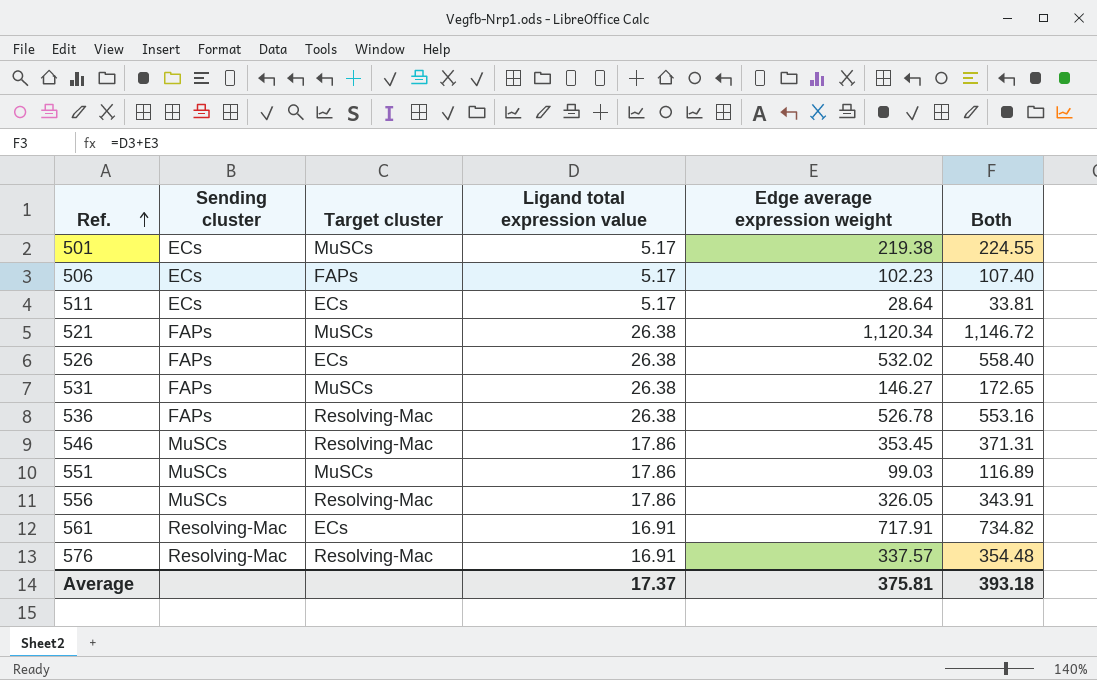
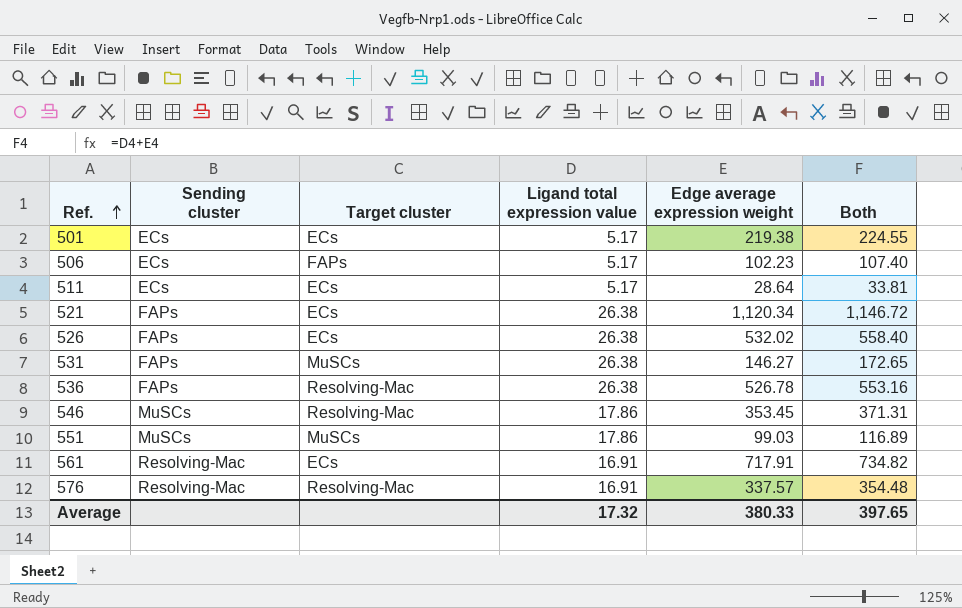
row 556: MuSCs | Resolving-Mac | 17.86 | 326.05 | 343.91 -> none
501 | Target cluster: MuSCs -> ECs
521 | Target cluster: MuSCs -> ECs
Average | Ligand total expression value: 17.37 -> 17.32
Average | Edge average expression weight: 375.81 -> 380.33
Average | Both: 393.18 -> 397.65

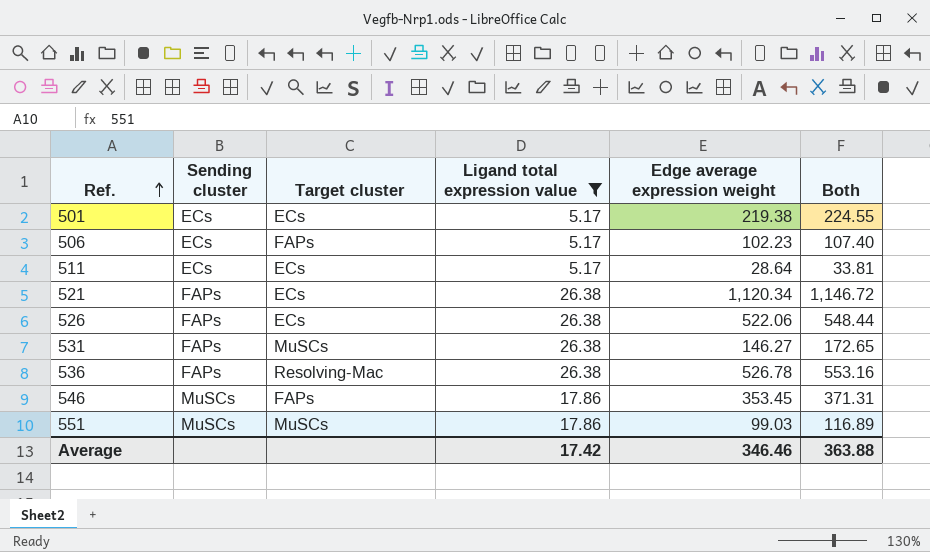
filter: none -> Ligand total expression value != 16.91
526 | Edge average expression weight: 532.02 -> 522.06
526 | Both: 558.40 -> 548.44
546 | Target cluster: Resolving-Mac -> FAPs
Average | Ligand total expression value: 17.32 -> 17.42
Average | Edge average expression weight: 380.33 -> 346.46
Average | Both: 397.65 -> 363.88

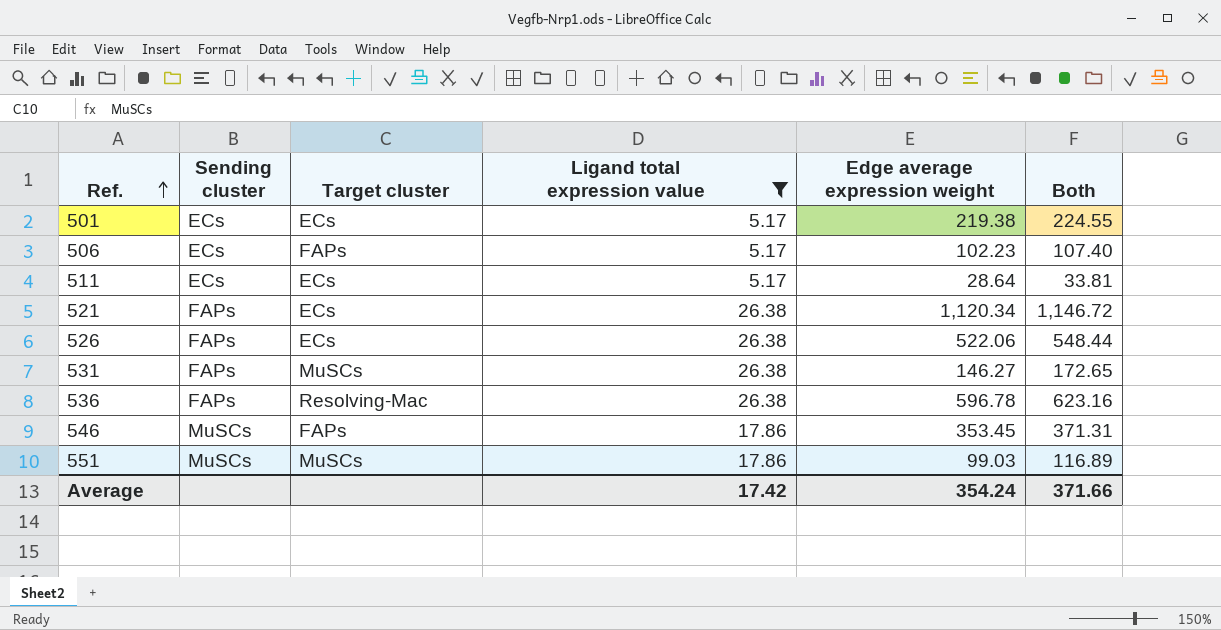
536 | Edge average expression weight: 526.78 -> 596.78
536 | Both: 553.16 -> 623.16
Average | Edge average expression weight: 346.46 -> 354.24
Average | Both: 363.88 -> 371.66

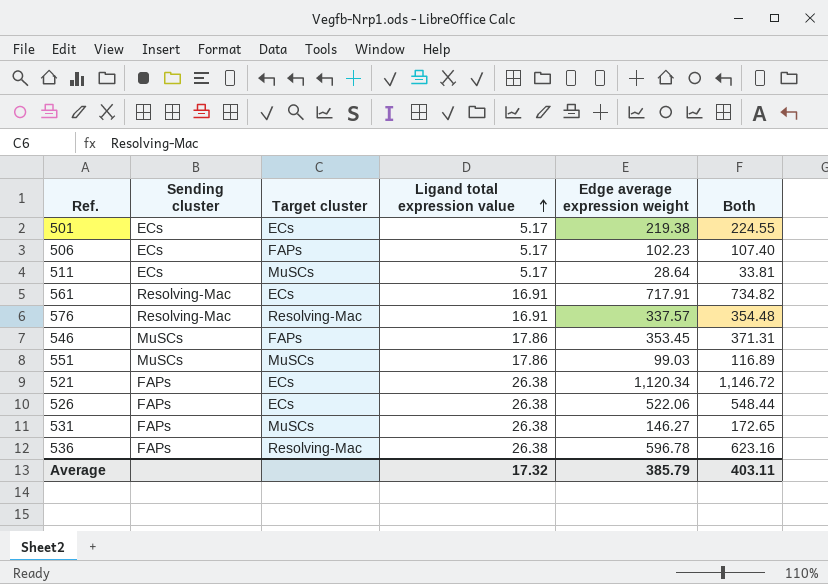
filter: Ligand total expression value != 16.91 -> none
row order: Ref. ascending -> Ligand total expression value ascending
511 | Target cluster: ECs -> MuSCs
Average | Ligand total expression value: 17.42 -> 17.32
Average | Edge average expression weight: 354.24 -> 385.79
Average | Both: 371.66 -> 403.11

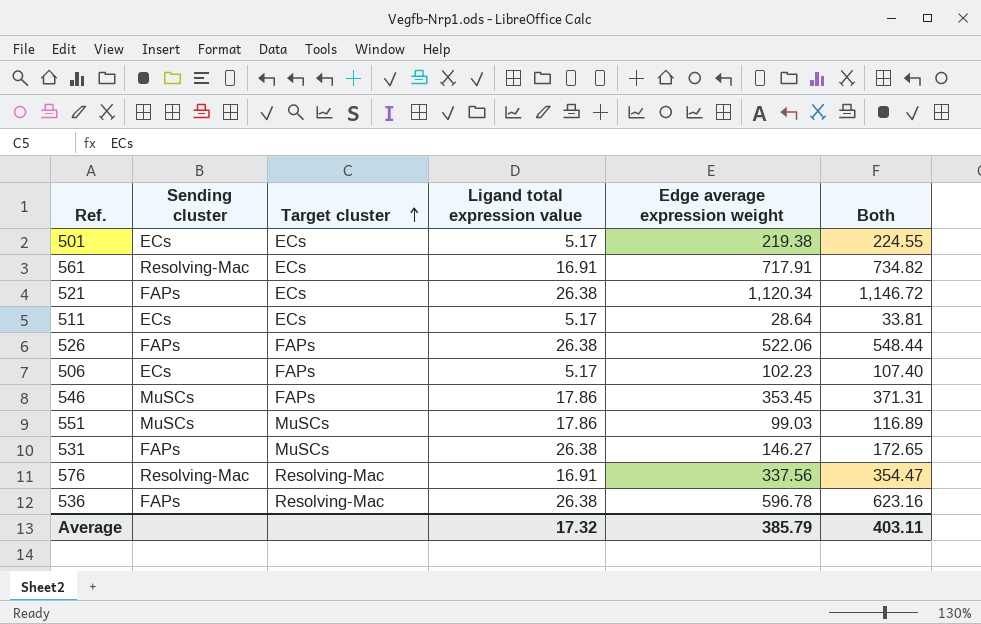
row order: Ligand total expression value ascending -> Target cluster ascending
511 | Target cluster: MuSCs -> ECs
526 | Target cluster: ECs -> FAPs
576 | Edge average expression weight: 337.57 -> 337.56
576 | Both: 354.48 -> 354.47

